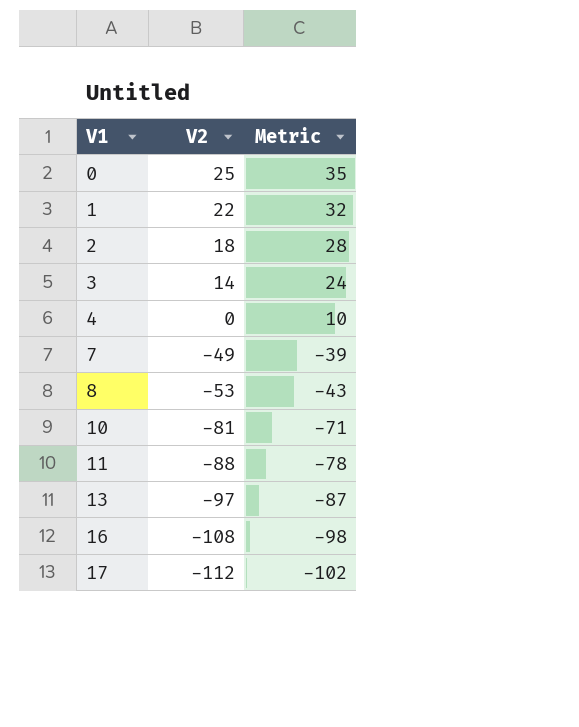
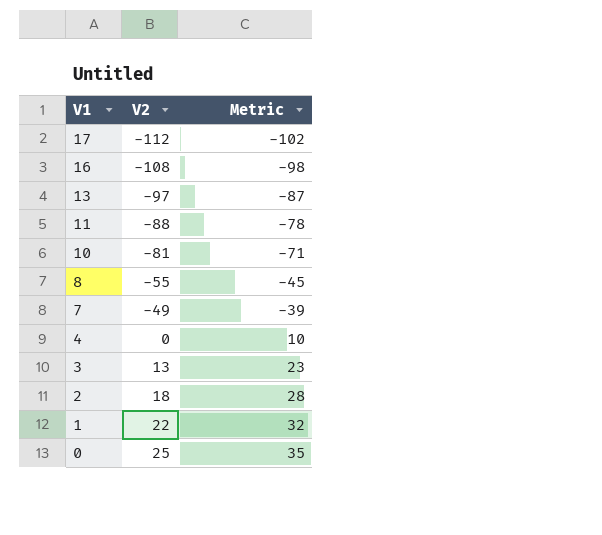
row order: V1 ascending -> V1 descending
8 | V2: -53 -> -55
8 | Metric: -43 -> -45
3 | V2: 14 -> 13
3 | Metric: 24 -> 23

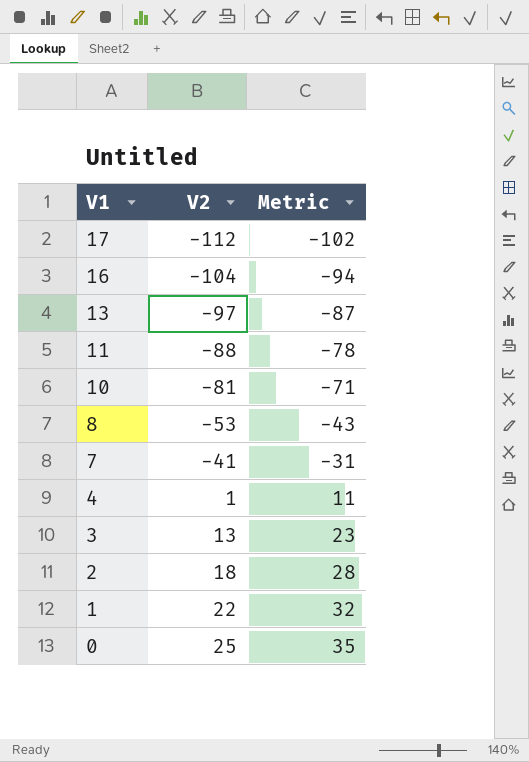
16 | V2: -108 -> -104
16 | Metric: -98 -> -94
8 | V2: -55 -> -53
8 | Metric: -45 -> -43
7 | V2: -49 -> -41
7 | Metric: -39 -> -31
4 | V2: 0 -> 1
4 | Metric: 10 -> 11

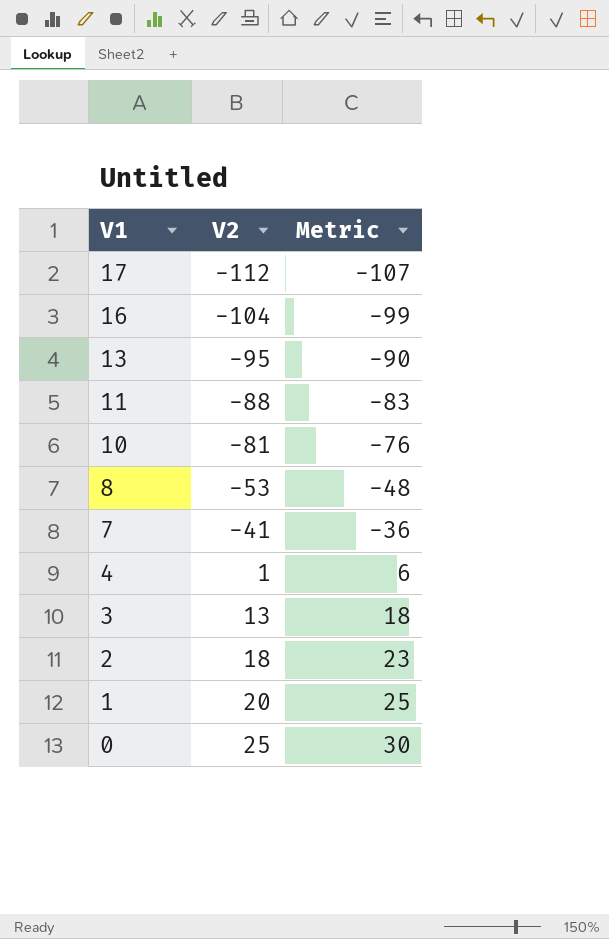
column Metric | formula: [V2] + 10 -> [V2] + 5
13 | V2: -97 -> -95
1 | V2: 22 -> 20

